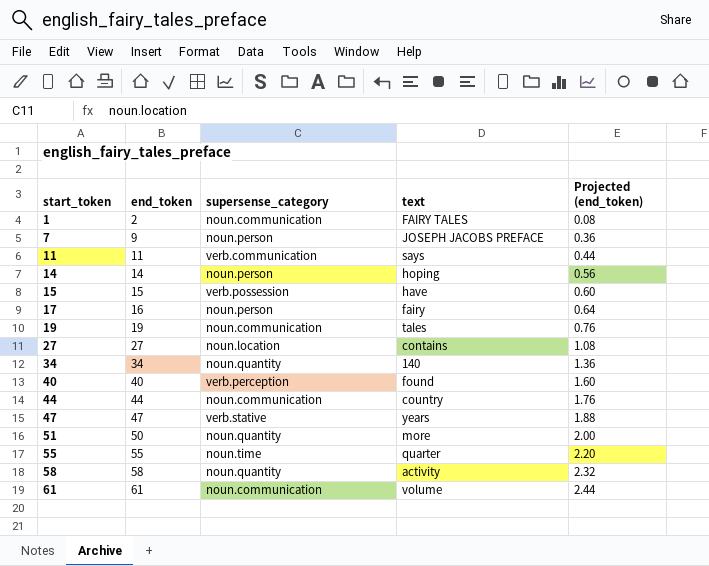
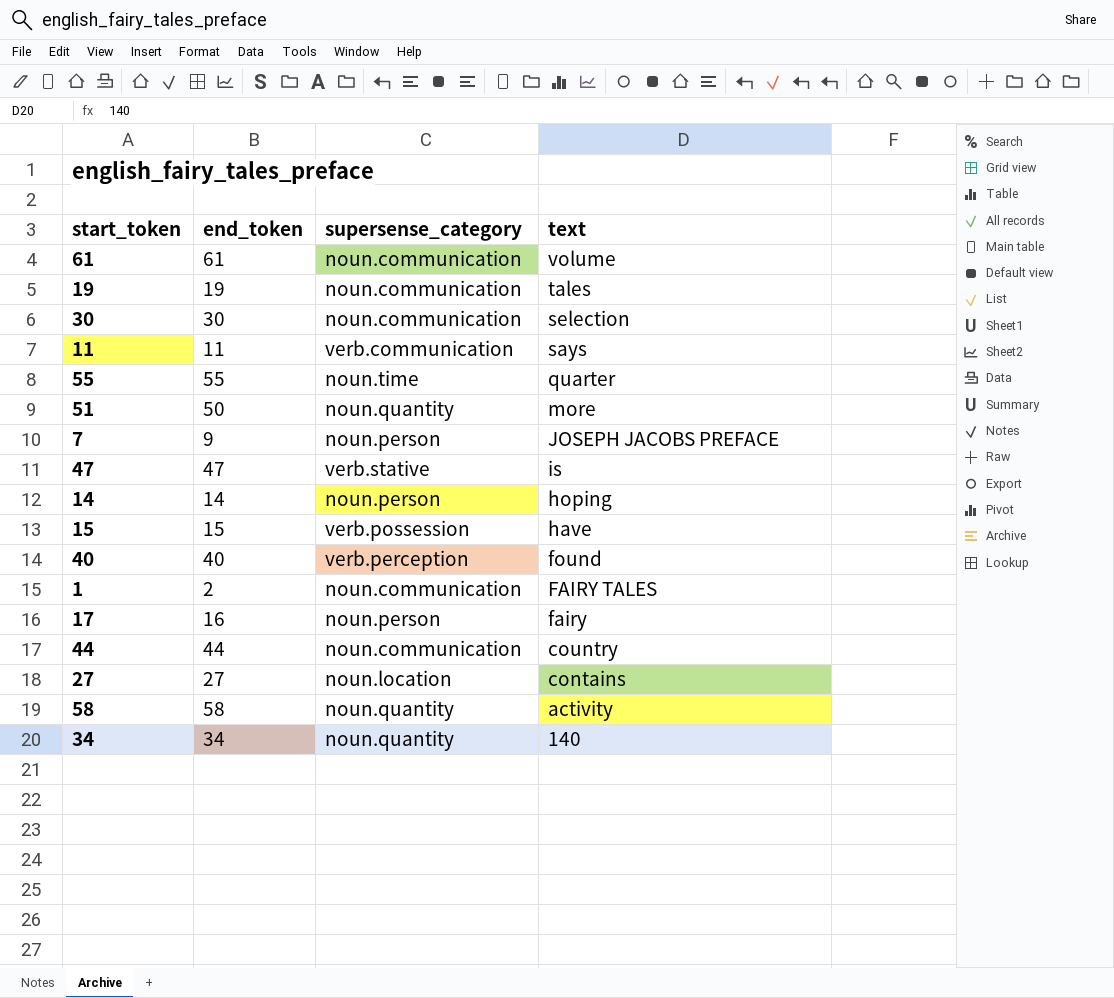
row order: start_token ascending -> text descending
column Projected (end_token) | formula: [end_token] * 0.04 -> none
row 30: none -> 30 | noun.communication | selection
47 | text: years -> is

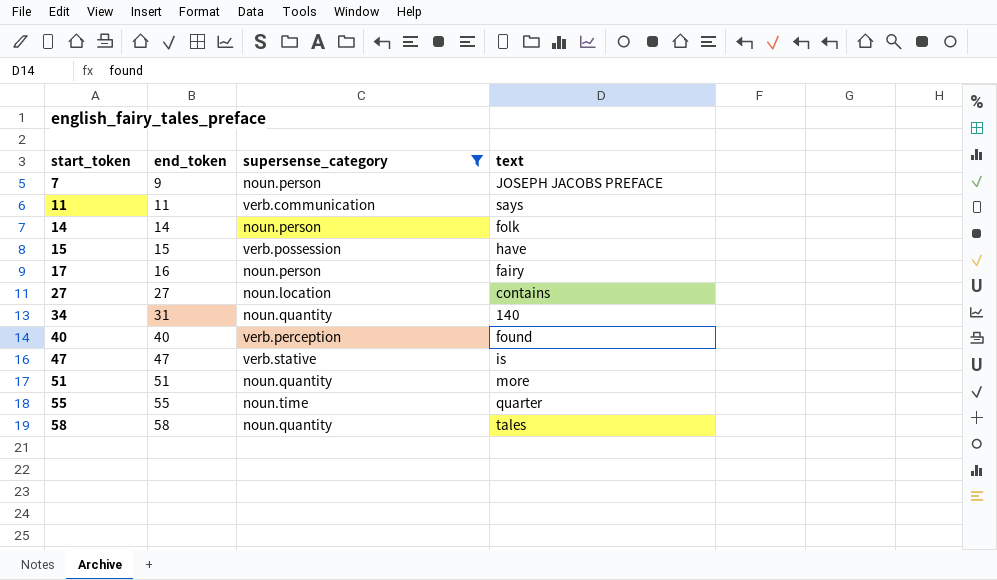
filter: none -> supersense_category != noun.communication
row order: text descending -> start_token ascending
14 | text: hoping -> folk
34 | end_token: 34 -> 31
51 | end_token: 50 -> 51
58 | text: activity -> tales

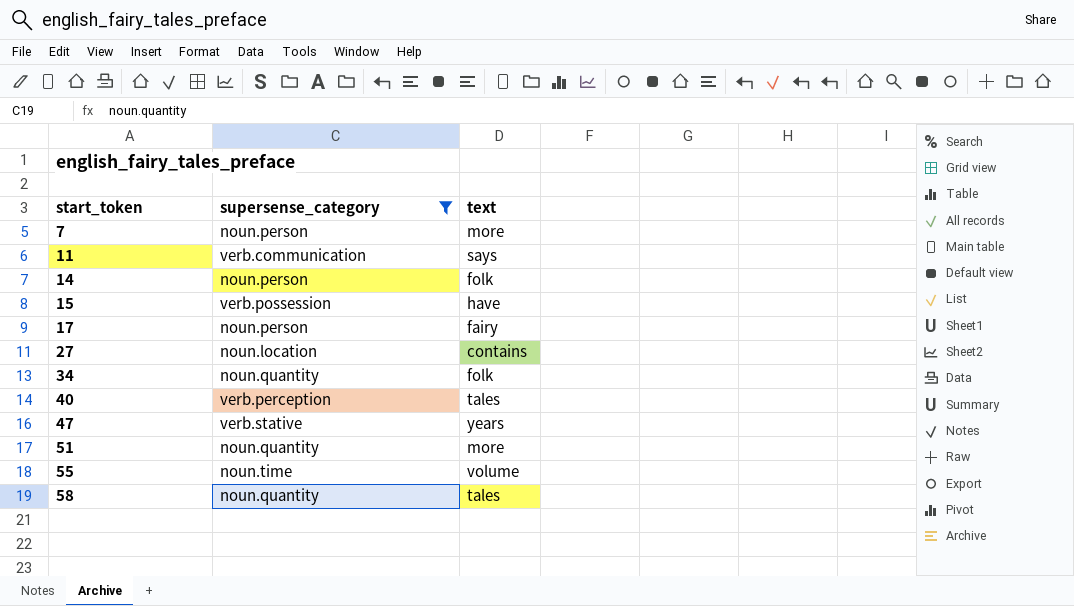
column end_token | position: 2 -> none
7 | text: JOSEPH JACOBS PREFACE -> more
34 | text: 140 -> folk
40 | text: found -> tales
47 | text: is -> years
55 | text: quarter -> volume

